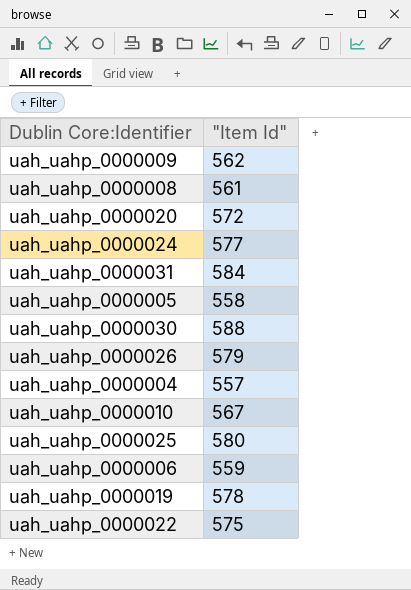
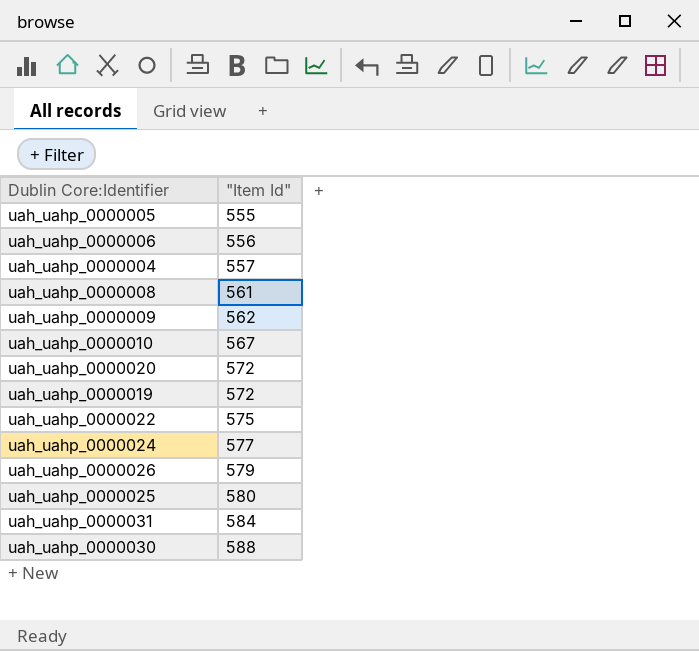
row order: none -> "Item Id" ascending
uah_uahp_0000005 | "Item Id": 558 -> 555
uah_uahp_0000006 | "Item Id": 559 -> 556
uah_uahp_0000019 | "Item Id": 578 -> 572

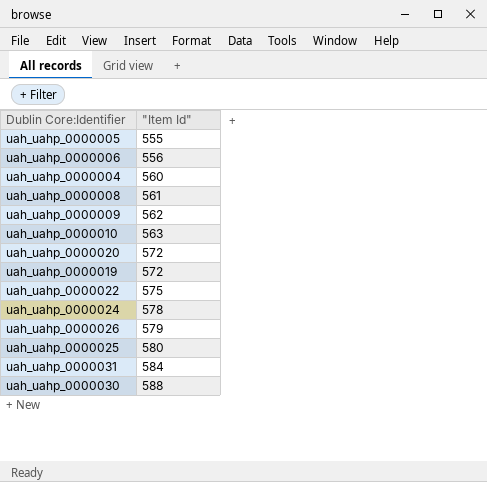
uah_uahp_0000004 | "Item Id": 557 -> 560
uah_uahp_0000010 | "Item Id": 567 -> 563
uah_uahp_0000024 | "Item Id": 577 -> 578

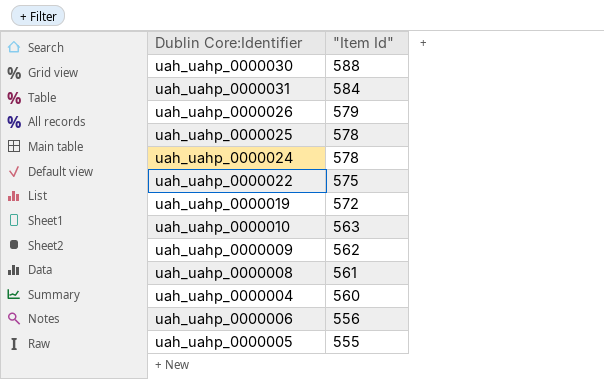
row order: "Item Id" ascending -> "Item Id" descending
row uah_uahp_0000020: 572 -> none
uah_uahp_0000025 | "Item Id": 580 -> 578

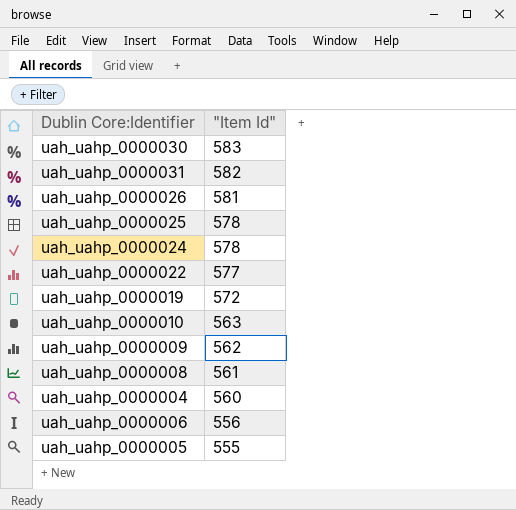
uah_uahp_0000030 | "Item Id": 588 -> 583
uah_uahp_0000031 | "Item Id": 584 -> 582
uah_uahp_0000026 | "Item Id": 579 -> 581
uah_uahp_0000022 | "Item Id": 575 -> 577

